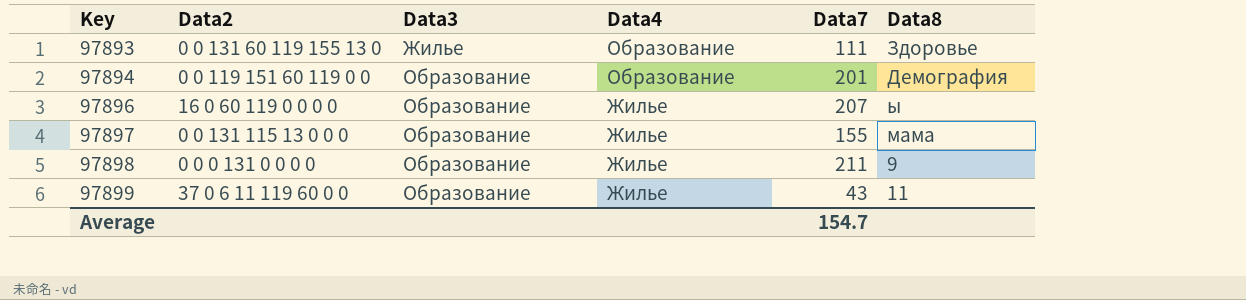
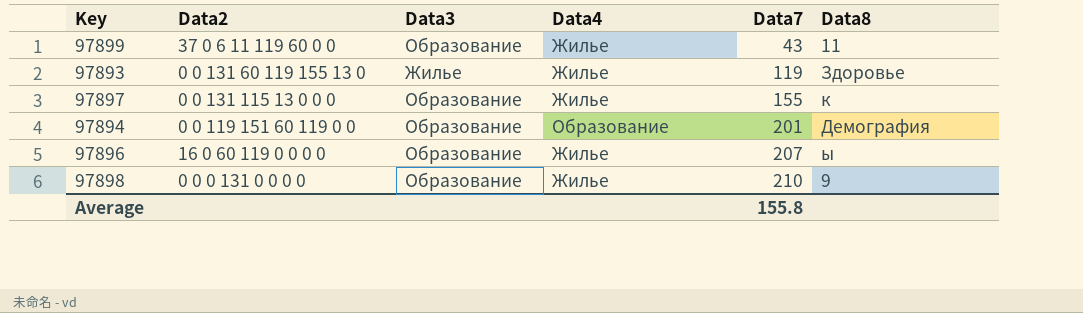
row order: Key ascending -> Data7 ascending
97893 | Data4: Образование -> Жилье
97893 | Data7: 111 -> 119
97897 | Data8: мама -> к
97898 | Data7: 211 -> 210
Average | Data7: 154.7 -> 155.8

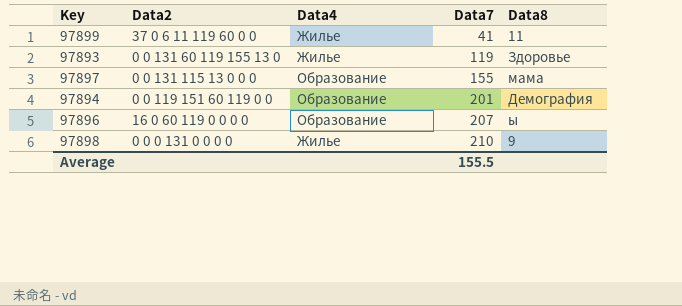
column Data3 | position: 3 -> none
97899 | Data7: 43 -> 41
97897 | Data4: Жилье -> Образование
97897 | Data8: к -> мама
97896 | Data4: Жилье -> Образование
Average | Data7: 155.8 -> 155.5

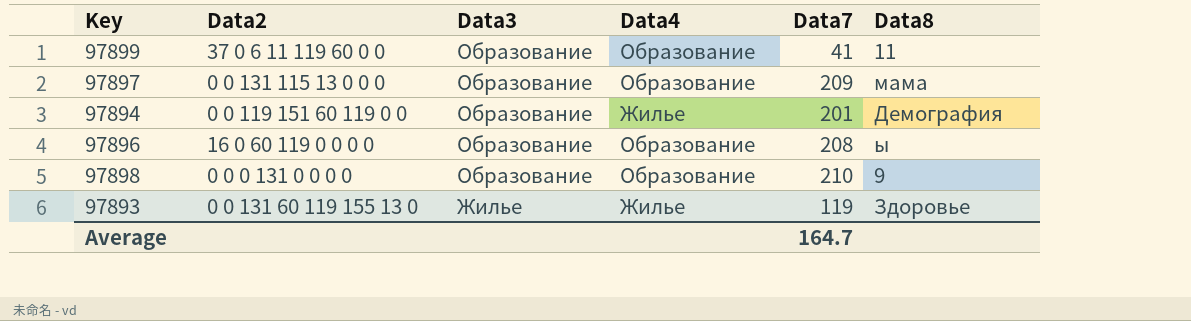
row order: Data7 ascending -> Data3 descending
column Data3 | position: none -> 3
97899 | Data4: Жилье -> Образование
97897 | Data7: 155 -> 209
97894 | Data4: Образование -> Жилье
97896 | Data7: 207 -> 208
97898 | Data4: Жилье -> Образование
Average | Data7: 155.5 -> 164.7

